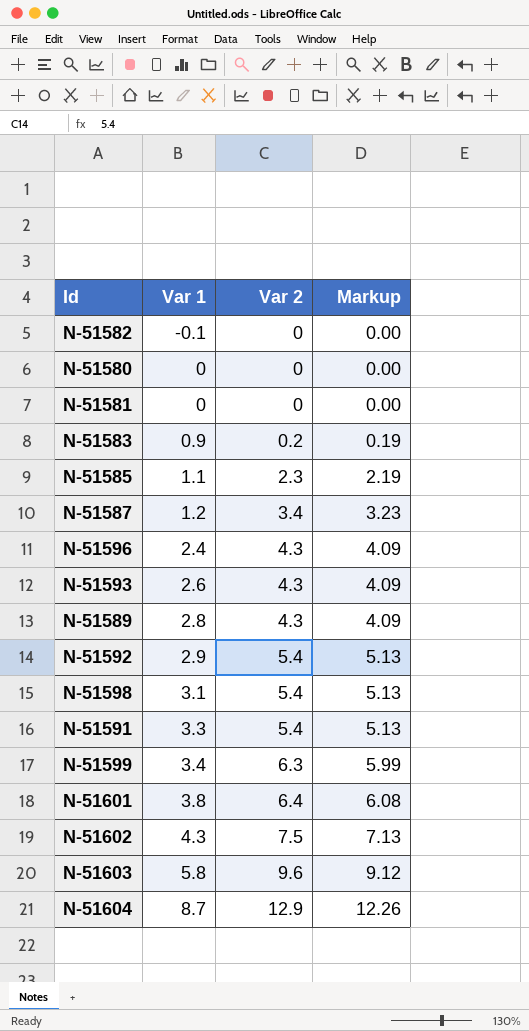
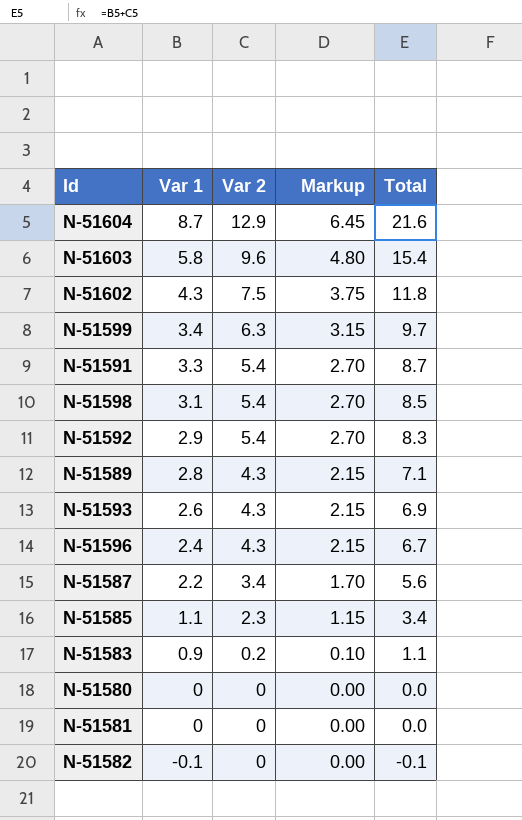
row order: Var 1 ascending -> Var 1 descending
column Markup | formula: [Var 2] * 0.95 -> [Var 2] * 0.5
column Total | formula: none -> [Var 1] + [Var 2]
row N-51601: 3.8 | 6.4 | 6.08 -> none
N-51587 | Var 1: 1.2 -> 2.2

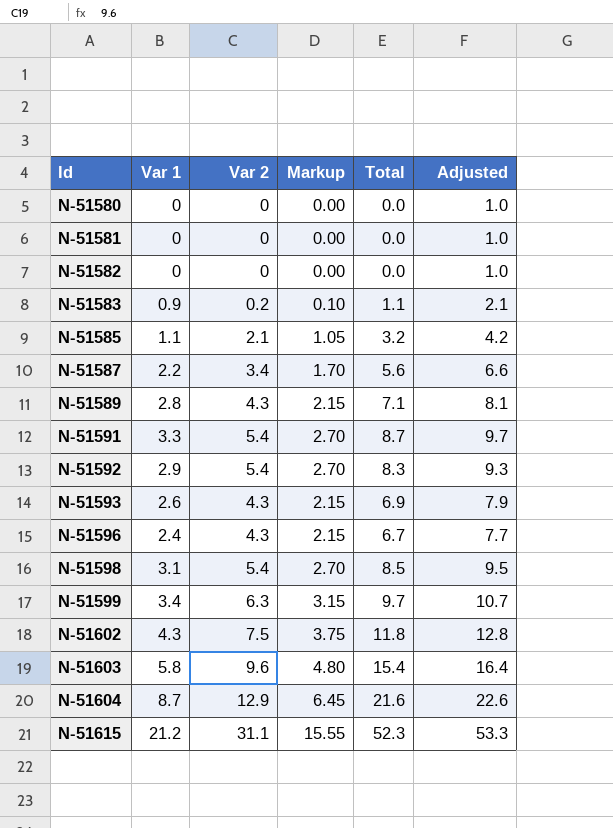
row order: Var 1 descending -> Id ascending
column Adjusted | formula: none -> [Total] + 1
N-51582 | Var 1: -0.1 -> 0
N-51582 | Total: -0.1 -> 0.0
N-51585 | Var 2: 2.3 -> 2.1
N-51585 | Markup: 1.15 -> 1.05
N-51585 | Total: 3.4 -> 3.2
row N-51615: none -> 21.2 | 31.1 | 15.55 | 52.3 | 53.3

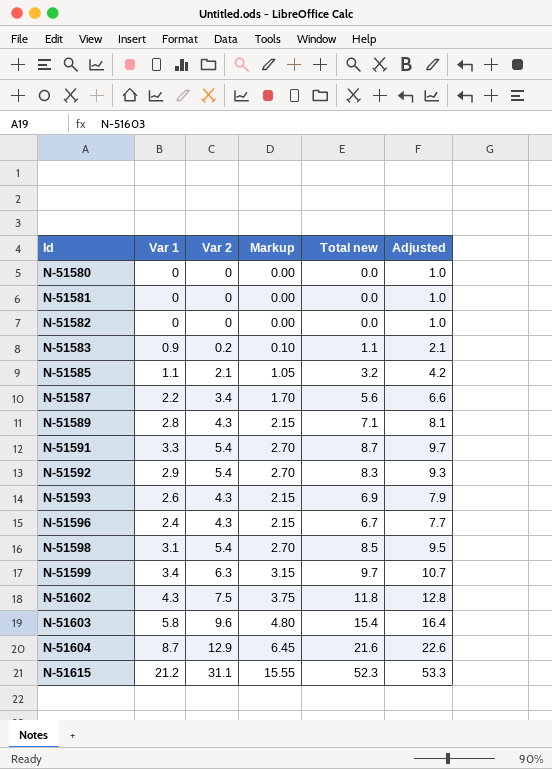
column name: Total -> Total new

